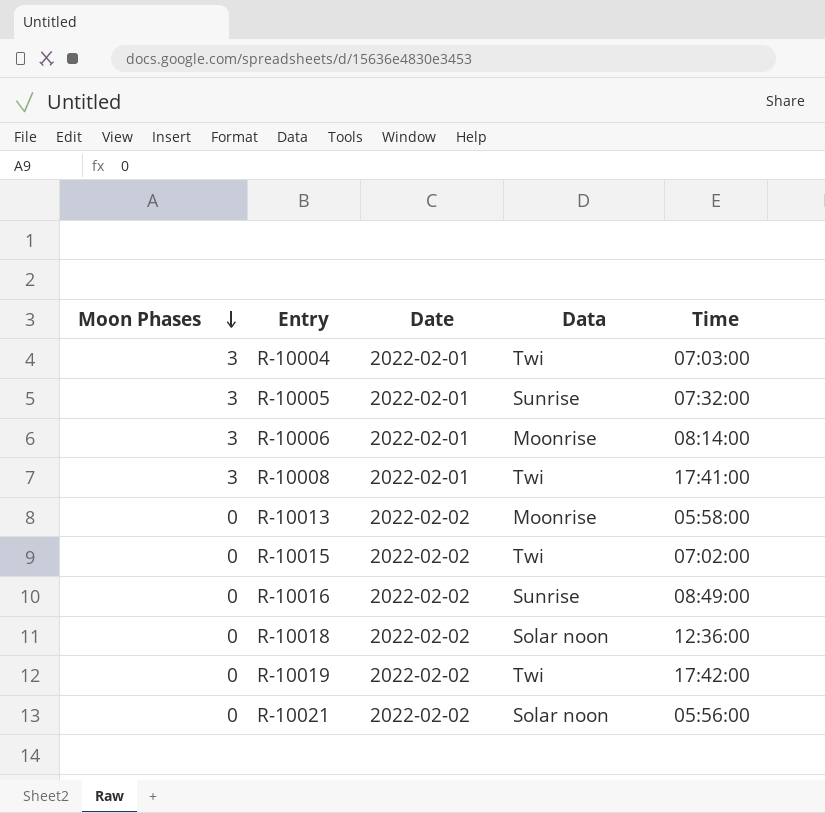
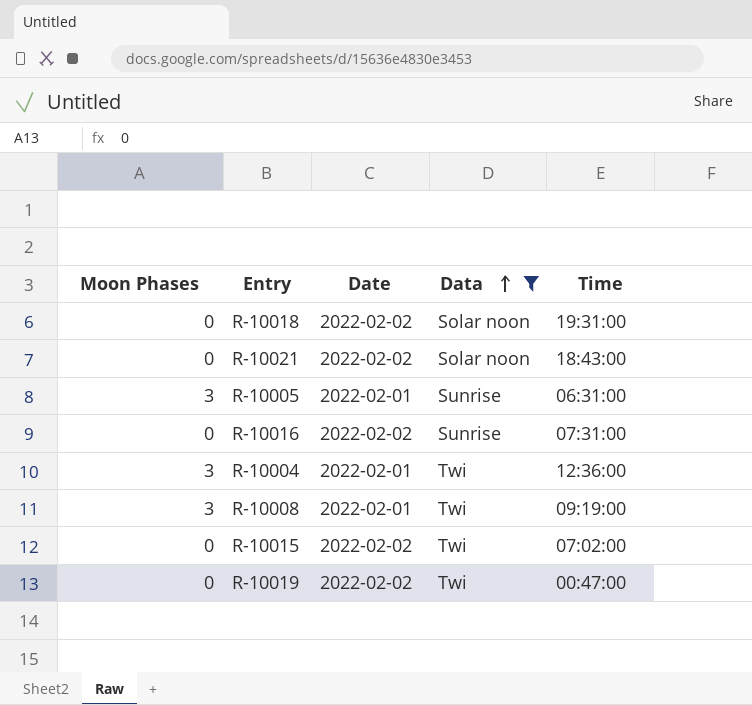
filter: none -> Data != Moonrise
row order: Moon Phases descending -> Data ascending
R-10018 | Time: 12:36:00 -> 19:31:00
R-10021 | Time: 05:56:00 -> 18:43:00
R-10005 | Time: 07:32:00 -> 06:31:00
R-10016 | Time: 08:49:00 -> 07:31:00
R-10004 | Time: 07:03:00 -> 12:36:00
R-10008 | Time: 17:41:00 -> 09:19:00
R-10019 | Time: 17:42:00 -> 00:47:00

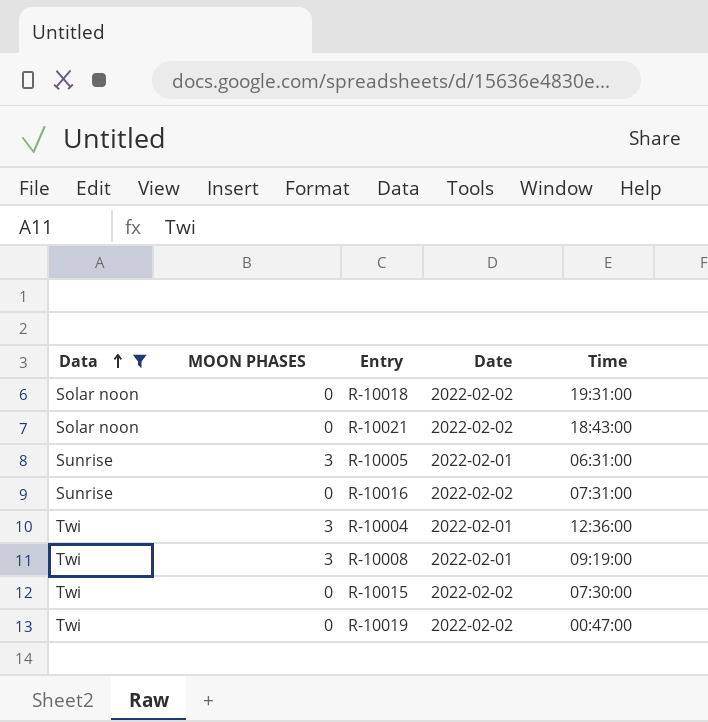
column Data | position: 4 -> 1
column name: Moon Phases -> MOON PHASES
R-10015 | Time: 07:02:00 -> 07:30:00

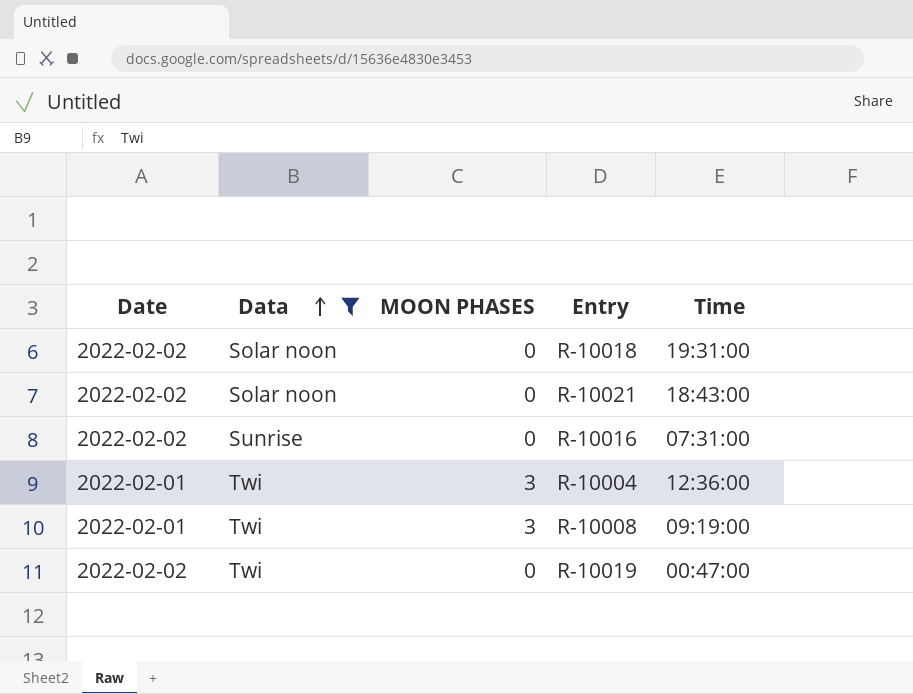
column Date | position: 4 -> 1
row R-10005: Sunrise | 3 | 2022-02-01 | 06:31:00 -> none
row R-10015: Twi | 0 | 2022-02-02 | 07:30:00 -> none

